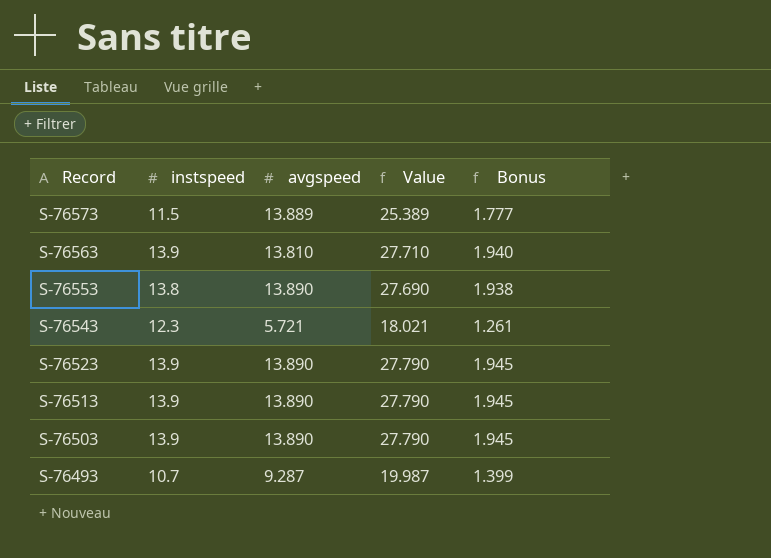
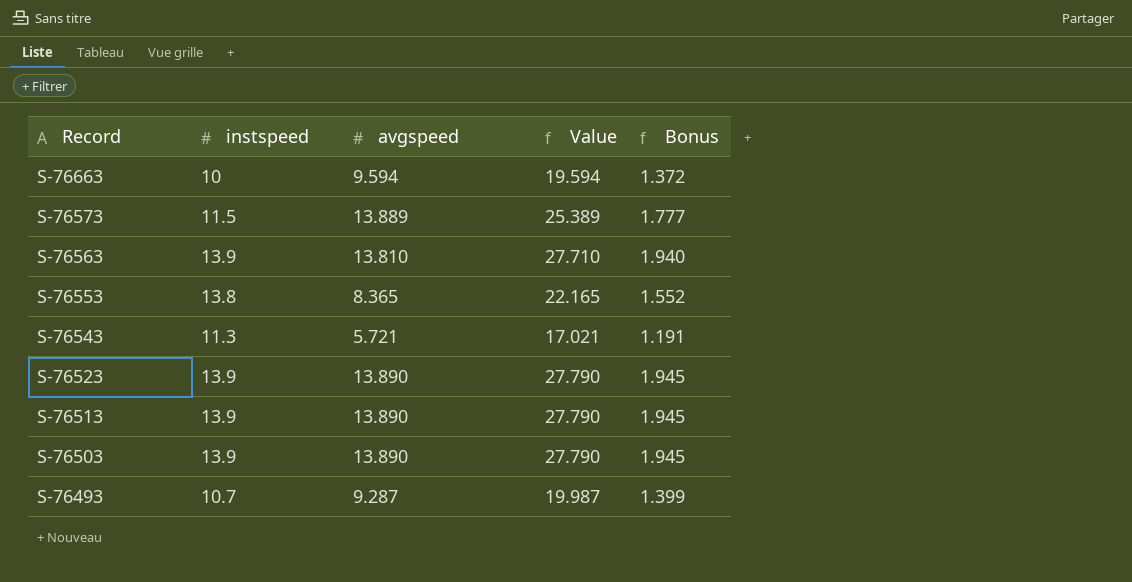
row S-76663: none -> 10 | 9.594 | 19.594 | 1.372
S-76553 | avgspeed: 13.890 -> 8.365
S-76553 | Value: 27.690 -> 22.165
S-76553 | Bonus: 1.938 -> 1.552
S-76543 | instspeed: 12.3 -> 11.3
S-76543 | Value: 18.021 -> 17.021
S-76543 | Bonus: 1.261 -> 1.191

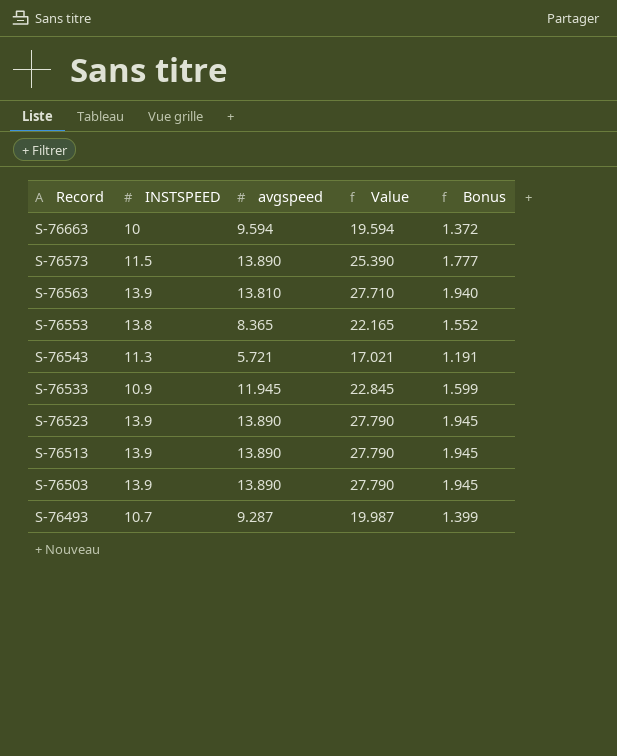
column name: instspeed -> INSTSPEED
S-76573 | avgspeed: 13.889 -> 13.890
S-76573 | Value: 25.389 -> 25.390
row S-76533: none -> 10.9 | 11.945 | 22.845 | 1.599

